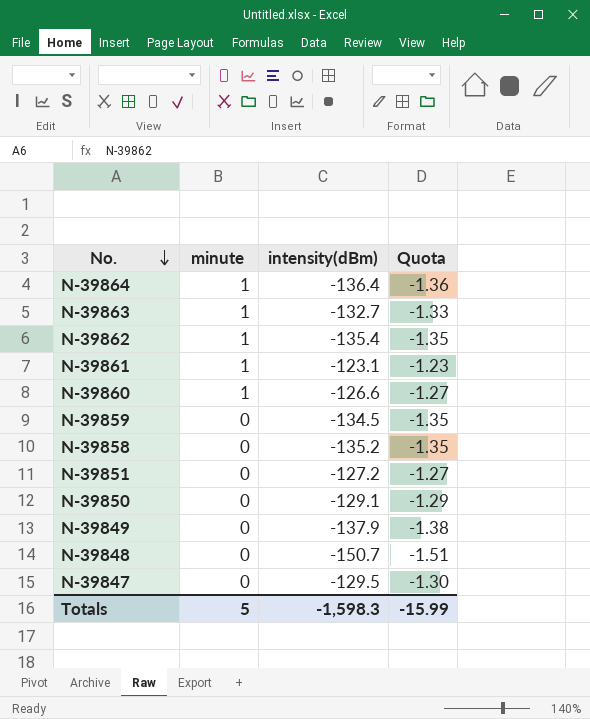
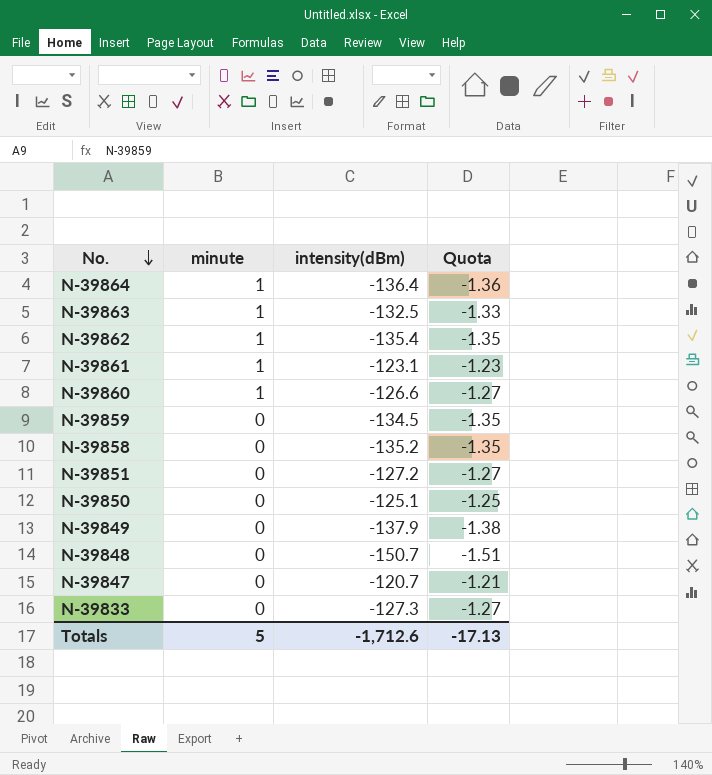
N-39863 | intensity(dBm): -132.7 -> -132.5
N-39850 | intensity(dBm): -129.1 -> -125.1
N-39850 | Quota: -1.29 -> -1.25
N-39847 | intensity(dBm): -129.5 -> -120.7
N-39847 | Quota: -1.30 -> -1.21
row N-39833: none -> 0 | -127.3 | -1.27
Totals | intensity(dBm): -1,598.3 -> -1,712.6
Totals | Quota: -15.99 -> -17.13

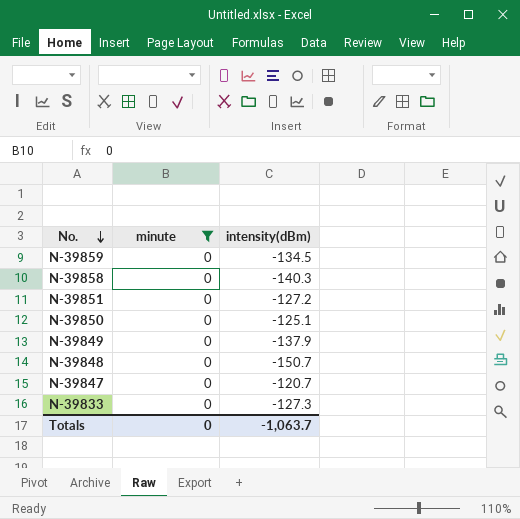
filter: none -> minute = 0
column Quota | formula: [intensity(dBm)] * 0.01 -> none
N-39858 | intensity(dBm): -135.2 -> -140.3
Totals | minute: 5 -> 0
Totals | intensity(dBm): -1,712.6 -> -1,063.7

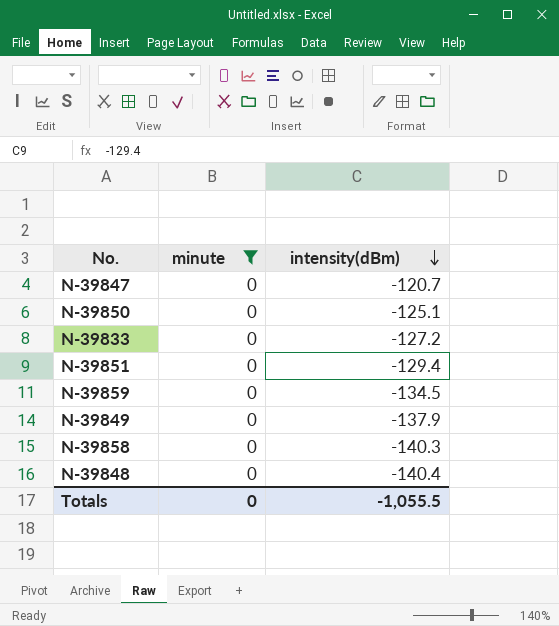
row order: No. descending -> intensity(dBm) descending
N-39833 | intensity(dBm): -127.3 -> -127.2
N-39851 | intensity(dBm): -127.2 -> -129.4
N-39848 | intensity(dBm): -150.7 -> -140.4
Totals | intensity(dBm): -1,063.7 -> -1,055.5

